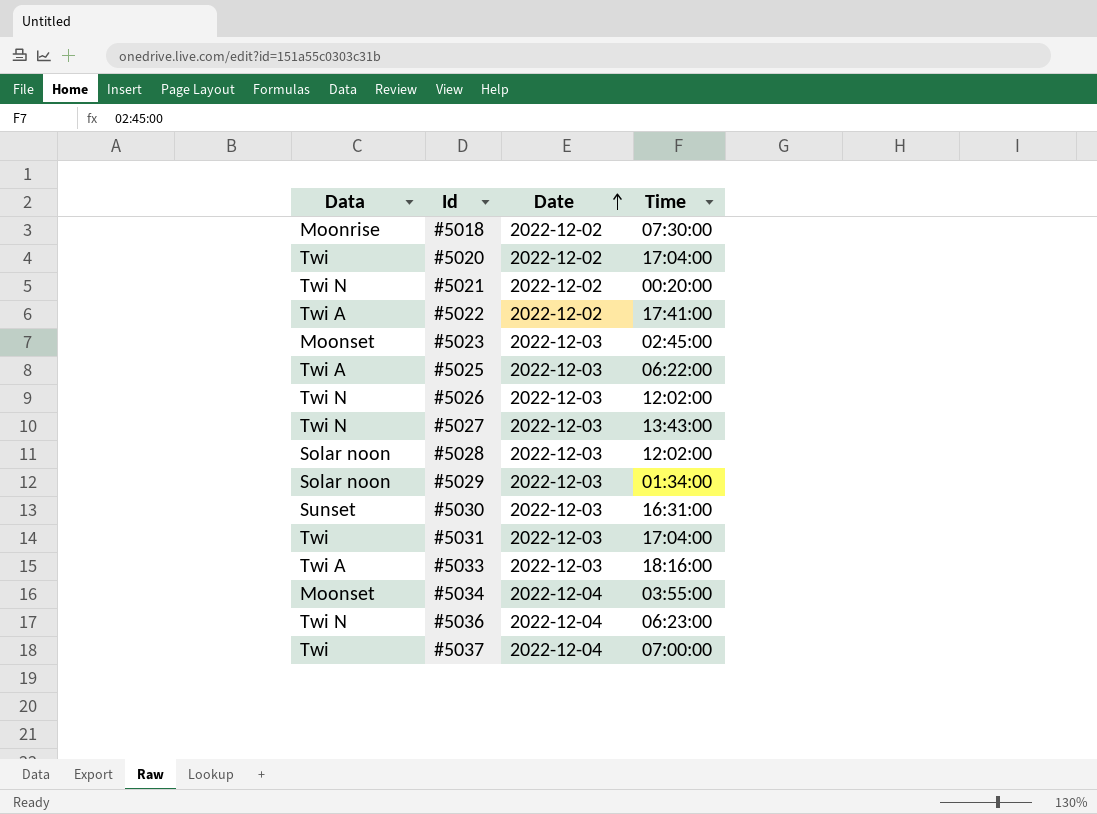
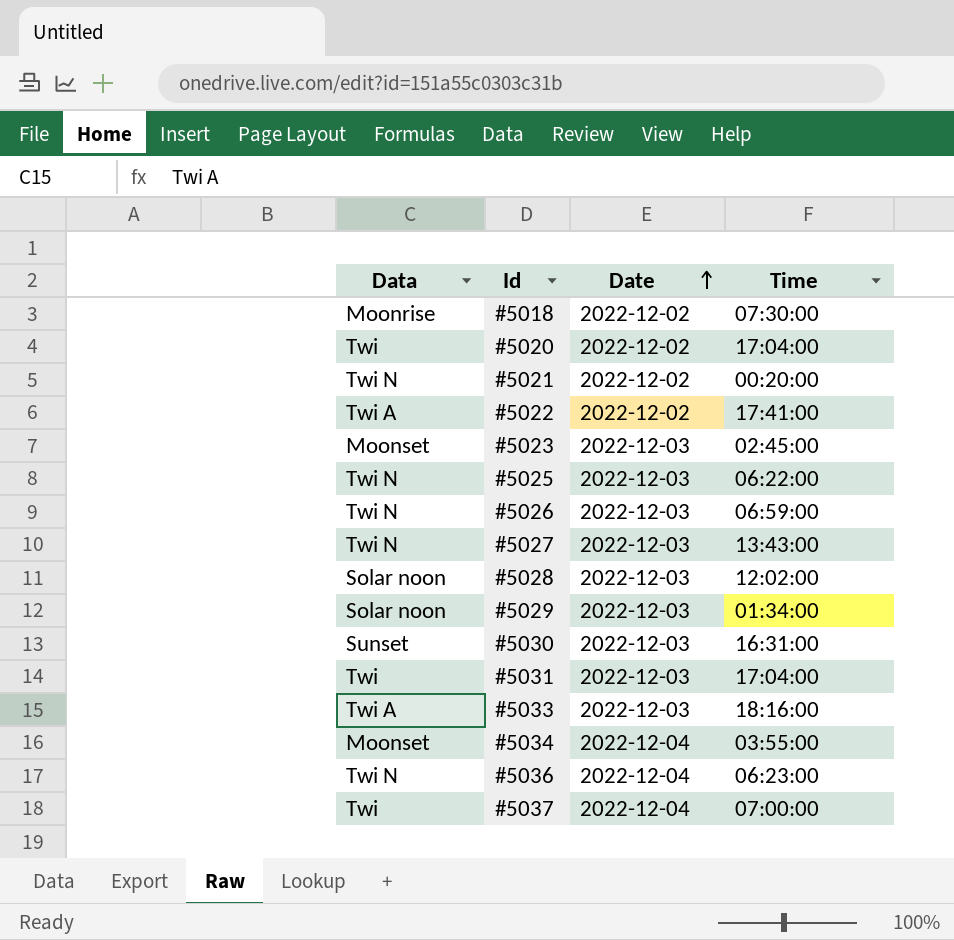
#5025 | Data: Twi A -> Twi N
#5026 | Time: 12:02:00 -> 06:59:00

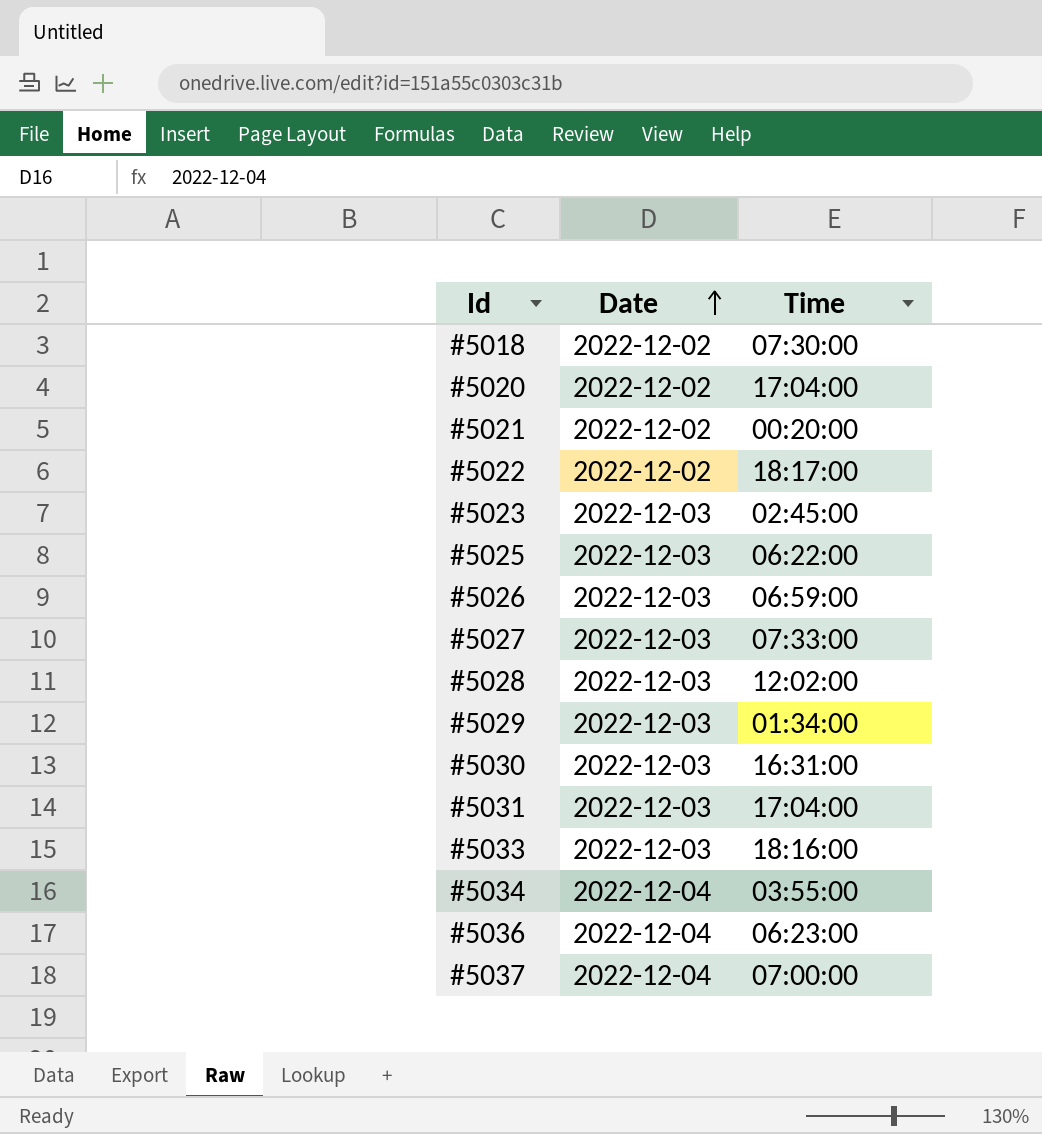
column Data | position: 1 -> none
#5022 | Time: 17:41:00 -> 18:17:00
#5027 | Time: 13:43:00 -> 07:33:00

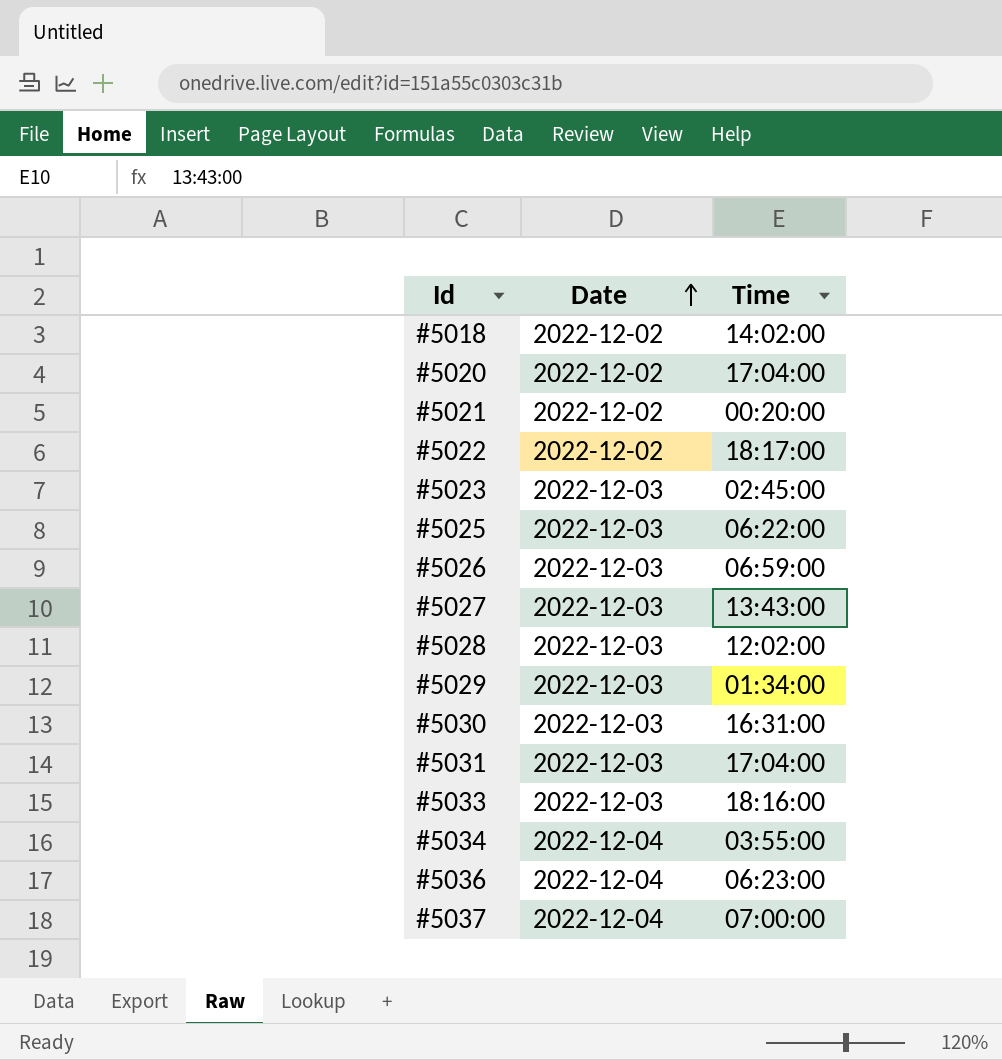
#5018 | Time: 07:30:00 -> 14:02:00
#5027 | Time: 07:33:00 -> 13:43:00

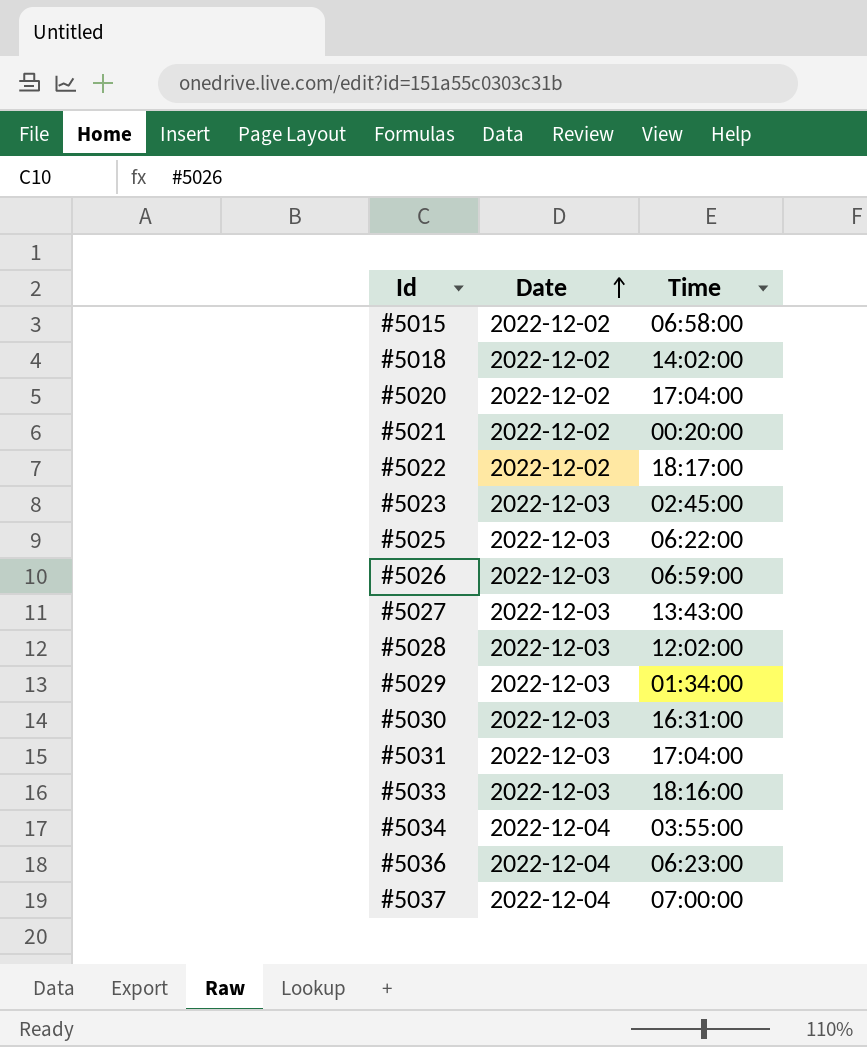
row #5015: none -> 2022-12-02 | 06:58:00

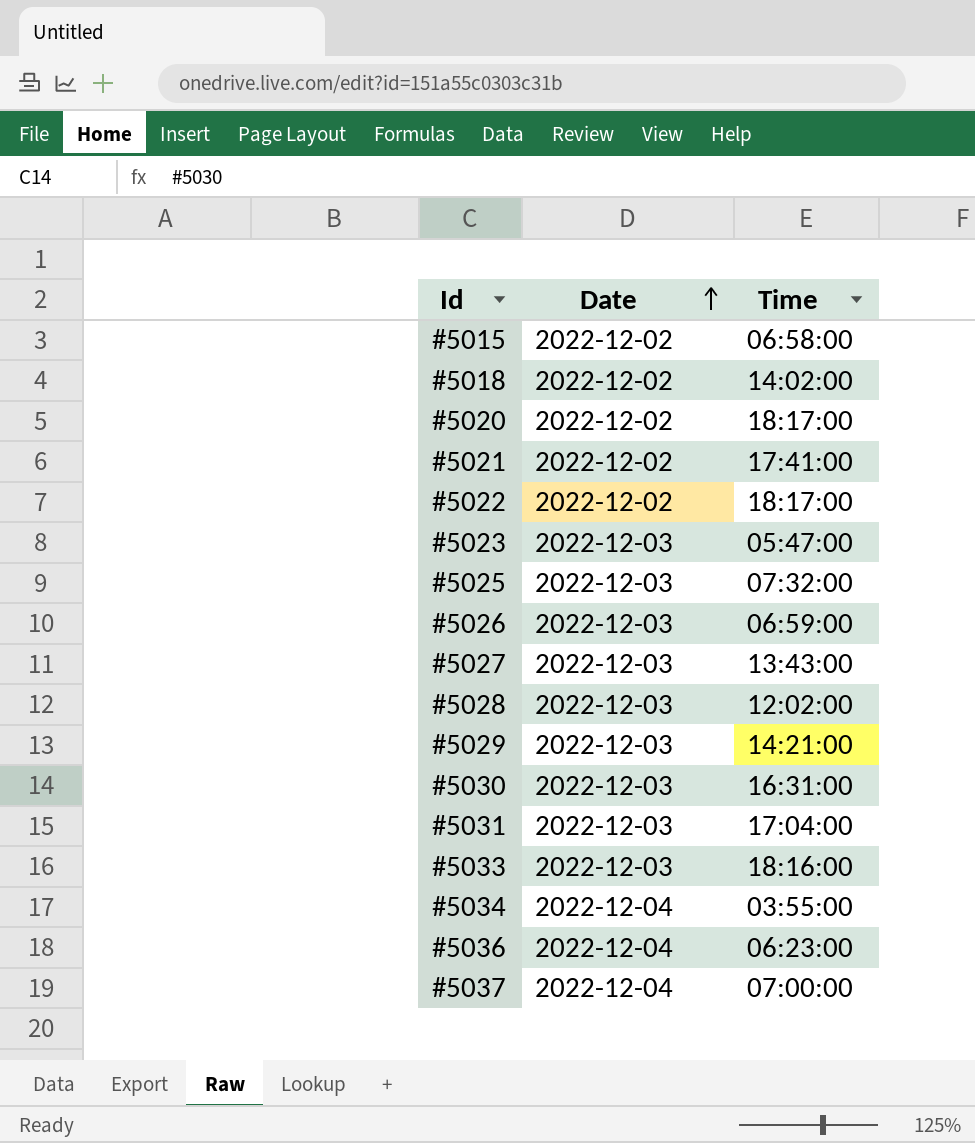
#5020 | Time: 17:04:00 -> 18:17:00
#5021 | Time: 00:20:00 -> 17:41:00
#5023 | Time: 02:45:00 -> 05:47:00
#5025 | Time: 06:22:00 -> 07:32:00
#5029 | Time: 01:34:00 -> 14:21:00

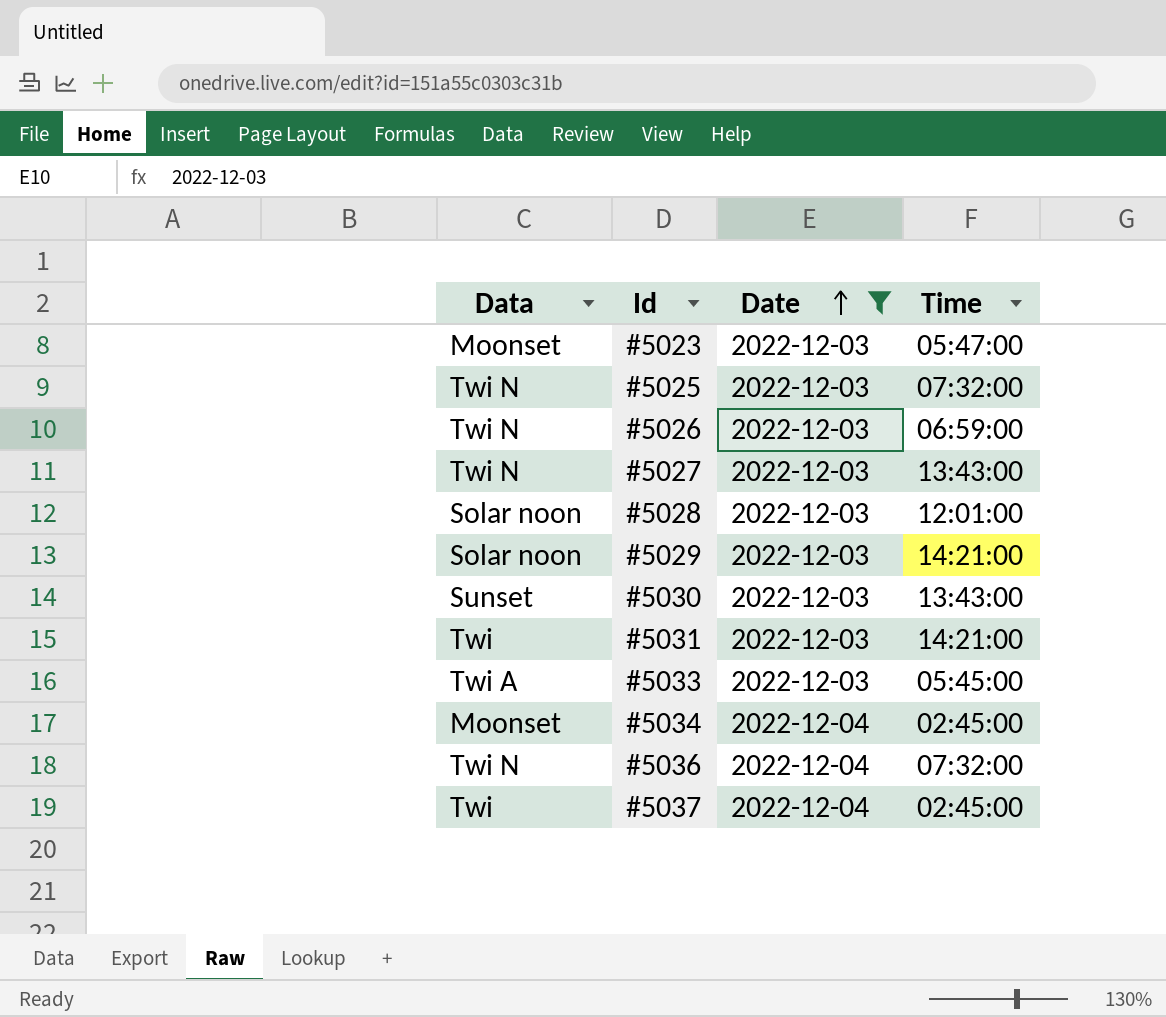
filter: none -> Date != 2022-12-02
column Data | position: none -> 1
#5028 | Time: 12:02:00 -> 12:01:00
#5030 | Time: 16:31:00 -> 13:43:00
#5031 | Time: 17:04:00 -> 14:21:00
#5033 | Time: 18:16:00 -> 05:45:00
#5034 | Time: 03:55:00 -> 02:45:00
#5036 | Time: 06:23:00 -> 07:32:00
#5037 | Time: 07:00:00 -> 02:45:00

